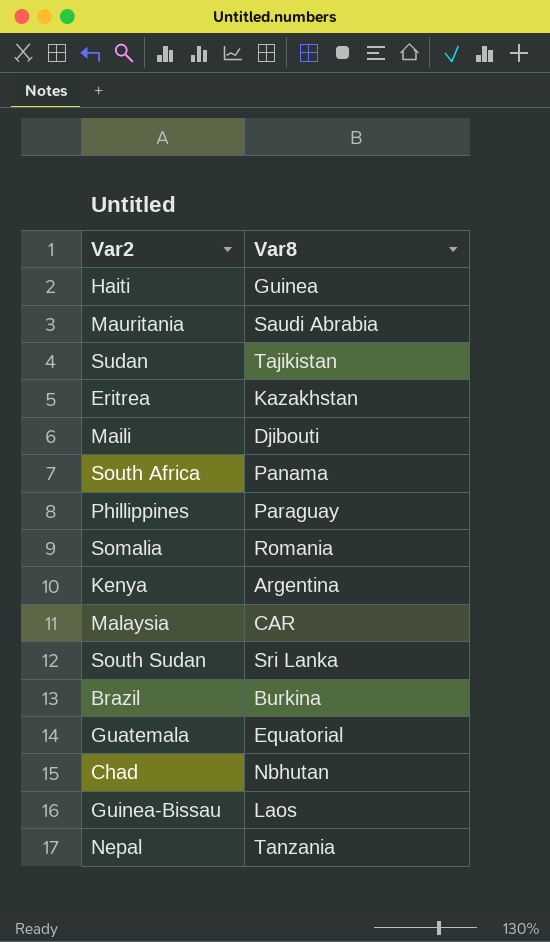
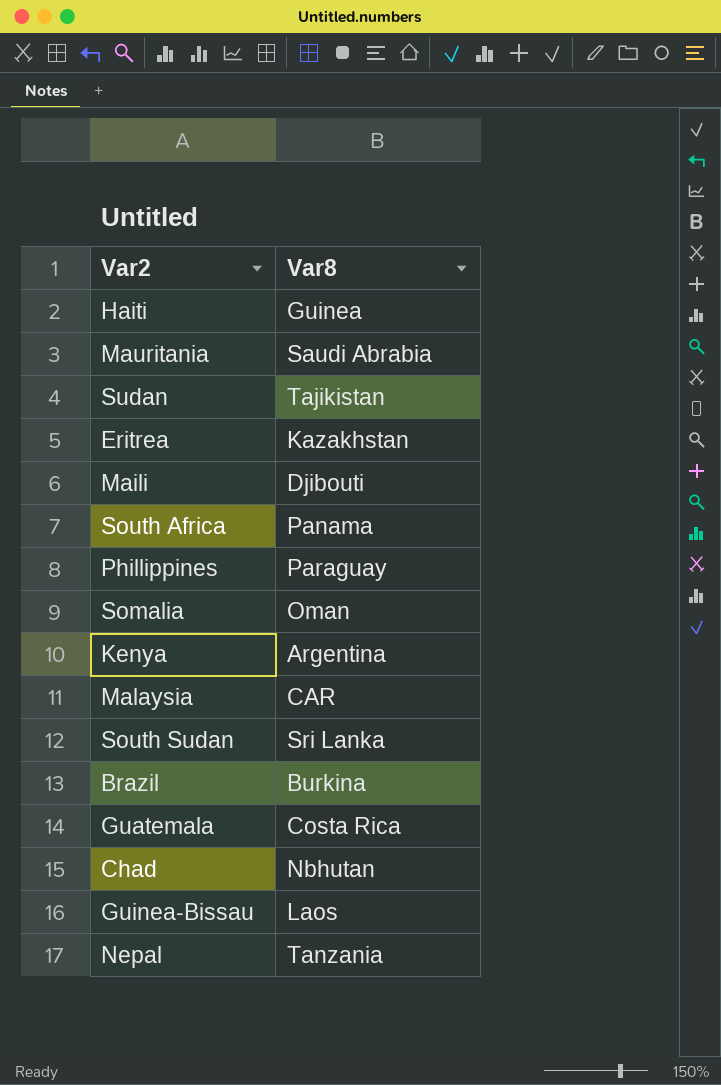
Somalia | Var8: Romania -> Oman
Guatemala | Var8: Equatorial -> Costa Rica

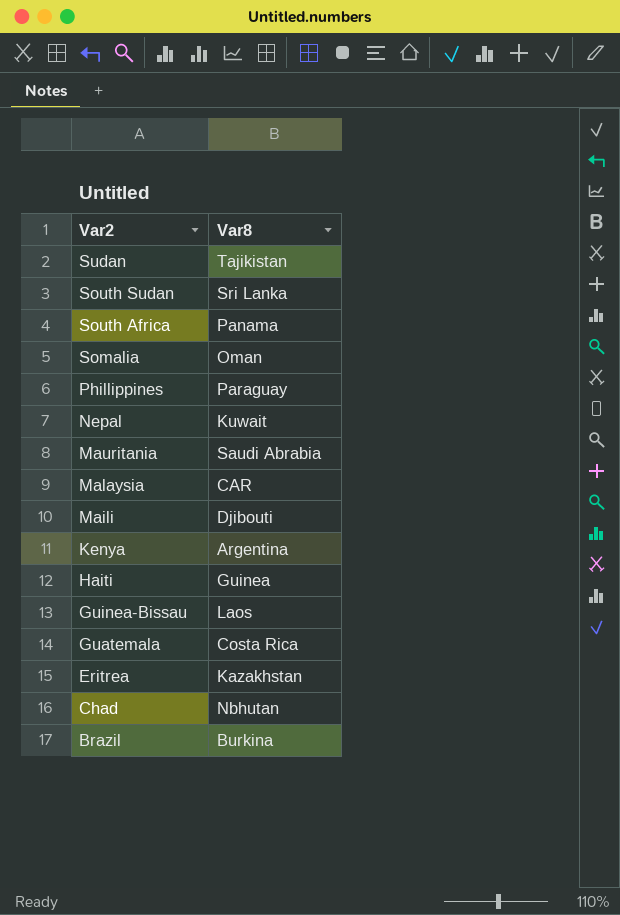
row order: none -> Var2 descending
Nepal | Var8: Tanzania -> Kuwait

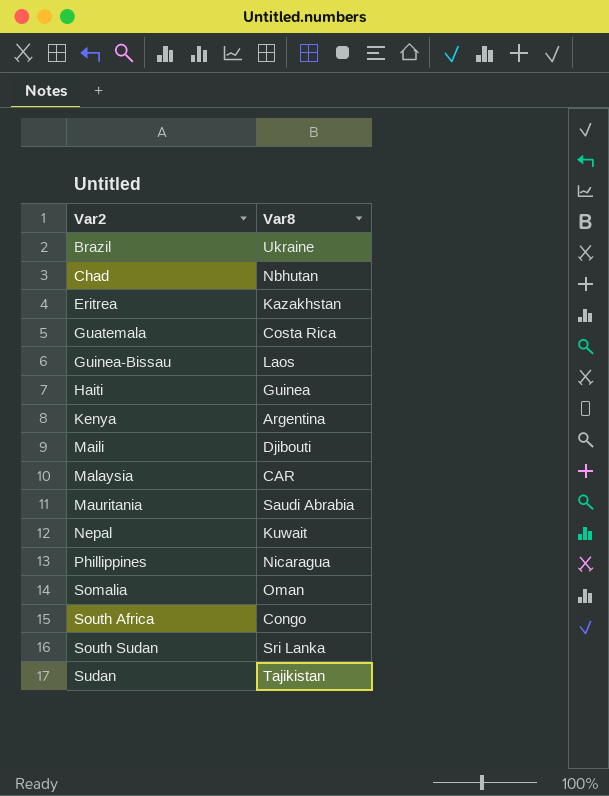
row order: Var2 descending -> Var2 ascending
Brazil | Var8: Burkina -> Ukraine
Phillippines | Var8: Paraguay -> Nicaragua
South Africa | Var8: Panama -> Congo

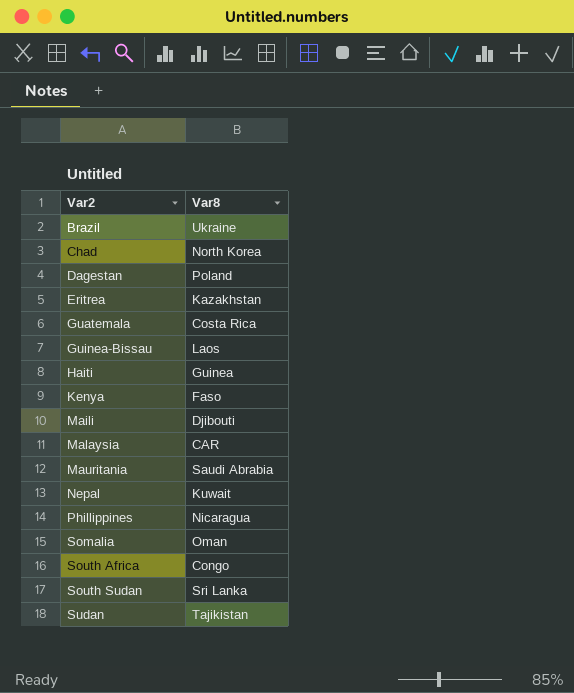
Chad | Var8: Nbhutan -> North Korea
row Dagestan: none -> Poland
Kenya | Var8: Argentina -> Faso

